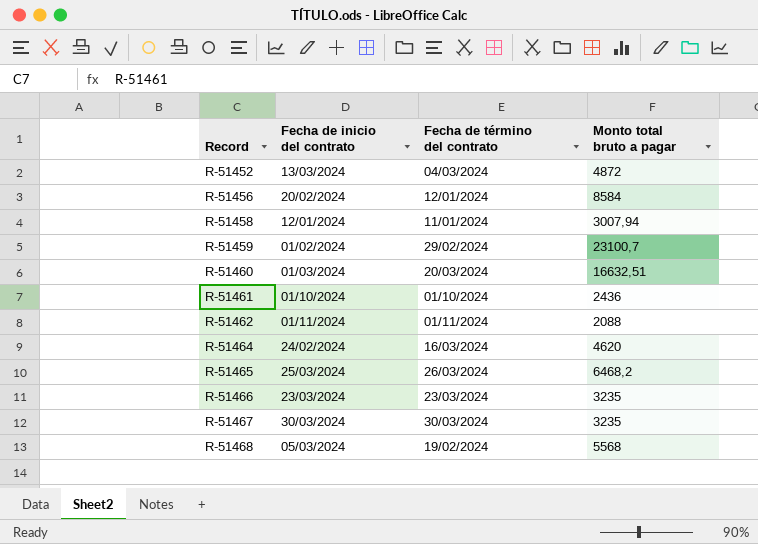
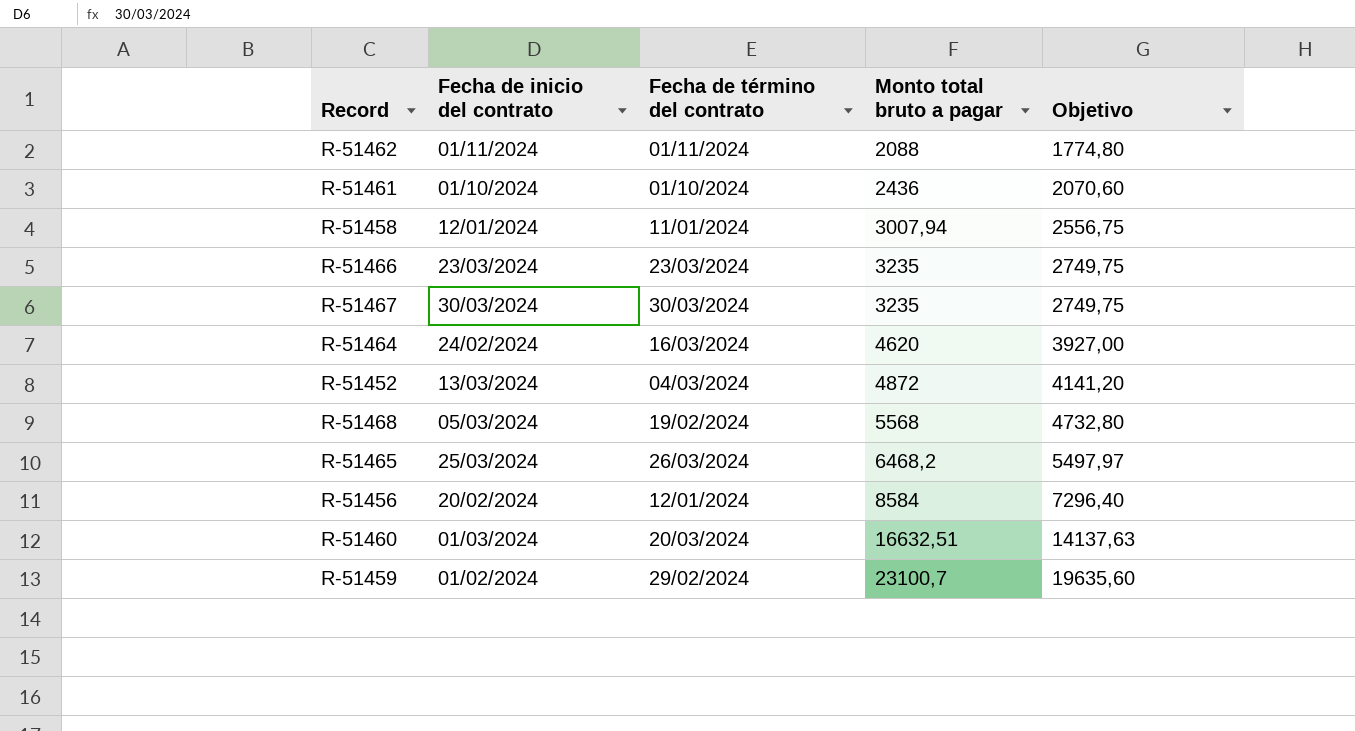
row order: Record ascending -> Monto total bruto a pagar ascending
column Objetivo | formula: none -> [Monto total bruto a pagar] * 0,85

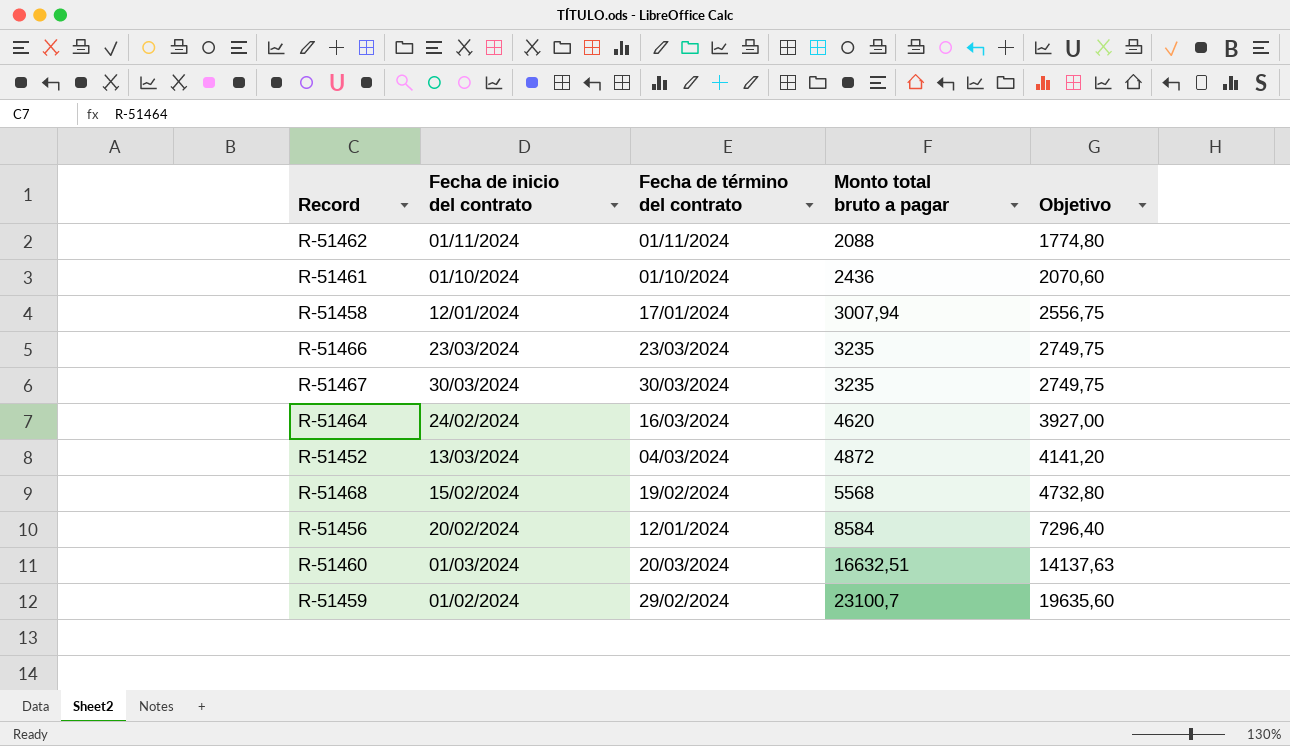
row R-51465: 25/03/2024 | 26/03/2024 | 6468,2 | 5497,97 -> none
R-51458 | Fecha de término del contrato: 11/01/2024 -> 17/01/2024
R-51468 | Fecha de inicio del contrato: 05/03/2024 -> 15/02/2024

